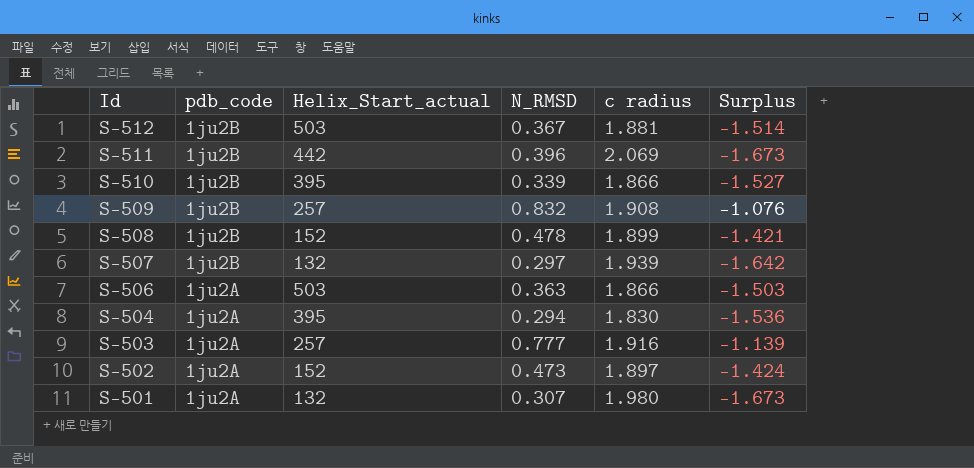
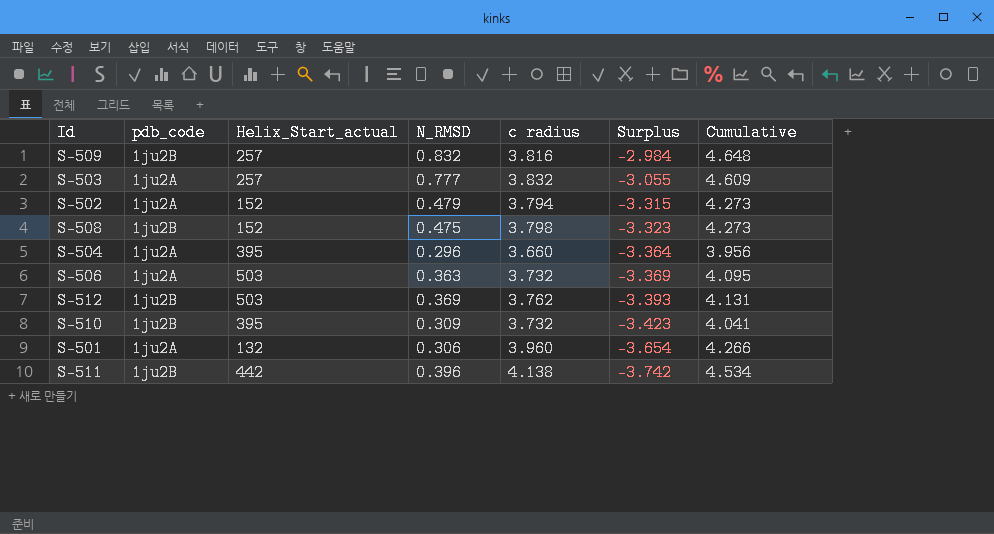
row order: Id descending -> Surplus descending
column Cumulative | formula: none -> [N_RMSD] + [c radius]
row S-507: 1ju2B | 132 | 0.297 | 1.939 | -1.642 -> none
S-509 | c radius: 1.908 -> 3.816
S-509 | Surplus: -1.076 -> -2.984
S-503 | c radius: 1.916 -> 3.832
S-503 | Surplus: -1.139 -> -3.055
S-502 | N_RMSD: 0.473 -> 0.479
S-502 | c radius: 1.897 -> 3.794
S-502 | Surplus: -1.424 -> -3.315
S-508 | N_RMSD: 0.478 -> 0.475
S-508 | c radius: 1.899 -> 3.798
S-508 | Surplus: -1.421 -> -3.323
S-504 | N_RMSD: 0.294 -> 0.296
S-504 | c radius: 1.830 -> 3.660
S-504 | Surplus: -1.536 -> -3.364
S-506 | c radius: 1.866 -> 3.732
S-506 | Surplus: -1.503 -> -3.369
S-512 | N_RMSD: 0.367 -> 0.369
S-512 | c radius: 1.881 -> 3.762
S-512 | Surplus: -1.514 -> -3.393
S-510 | N_RMSD: 0.339 -> 0.309
S-510 | c radius: 1.866 -> 3.732
S-510 | Surplus: -1.527 -> -3.423
S-501 | N_RMSD: 0.307 -> 0.306
S-501 | c radius: 1.980 -> 3.960
S-501 | Surplus: -1.673 -> -3.654
S-511 | c radius: 2.069 -> 4.138
S-511 | Surplus: -1.673 -> -3.742

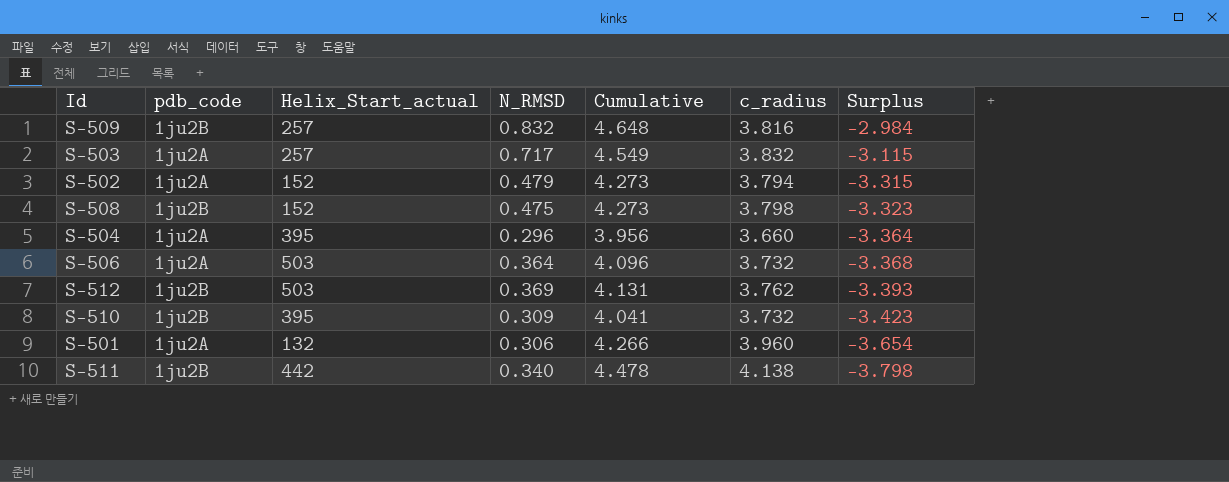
column Cumulative | position: 7 -> 5
column name: c radius -> c_radius
S-503 | N_RMSD: 0.777 -> 0.717
S-503 | Cumulative: 4.609 -> 4.549
S-503 | Surplus: -3.055 -> -3.115
S-506 | N_RMSD: 0.363 -> 0.364
S-506 | Cumulative: 4.095 -> 4.096
S-506 | Surplus: -3.369 -> -3.368
S-511 | N_RMSD: 0.396 -> 0.340
S-511 | Cumulative: 4.534 -> 4.478
S-511 | Surplus: -3.742 -> -3.798

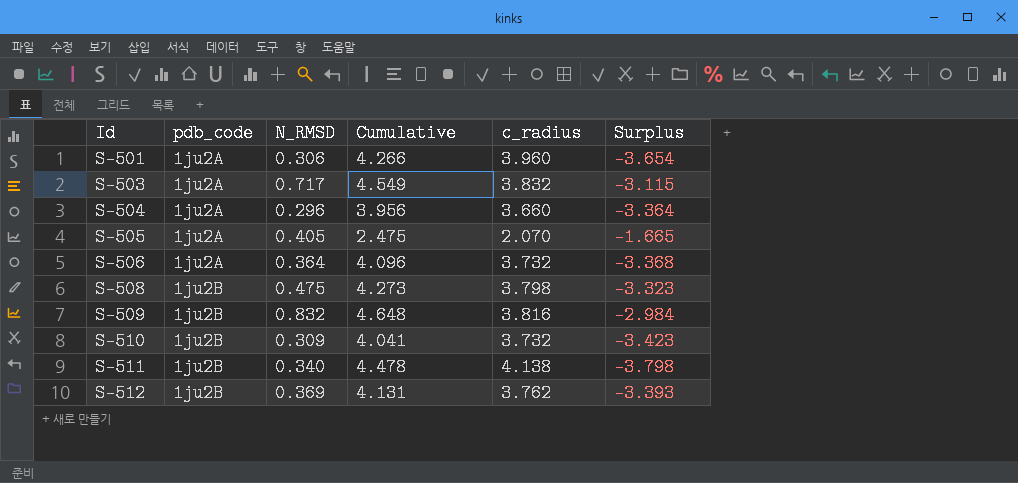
row order: Surplus descending -> Id ascending
column Helix_Start_actual | position: 3 -> none
row S-502: 1ju2A | 152 | 0.479 | 4.273 | 3.794 | -3.315 -> none
row S-505: none -> 1ju2A | 0.405 | 2.475 | 2.070 | -1.665

